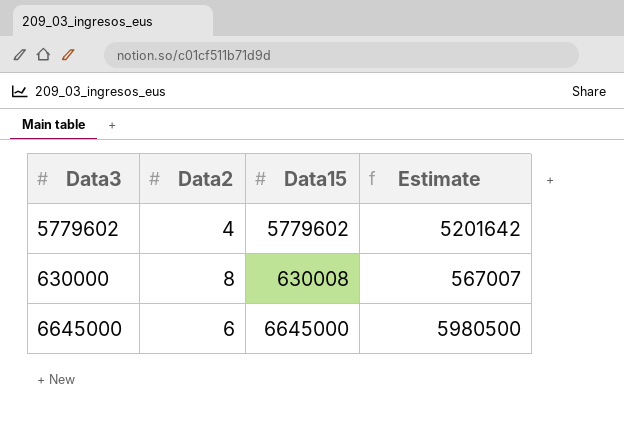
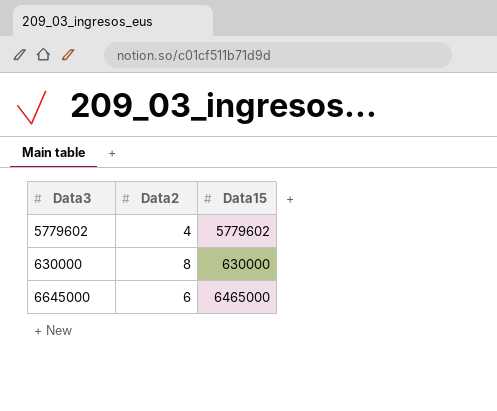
column Estimate | formula: [Data15] * 0.9 -> none
630000 | Data15: 630008 -> 630000
6645000 | Data15: 6645000 -> 6465000

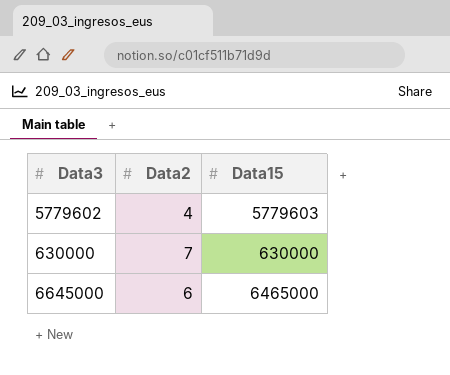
5779602 | Data15: 5779602 -> 5779603
630000 | Data2: 8 -> 7

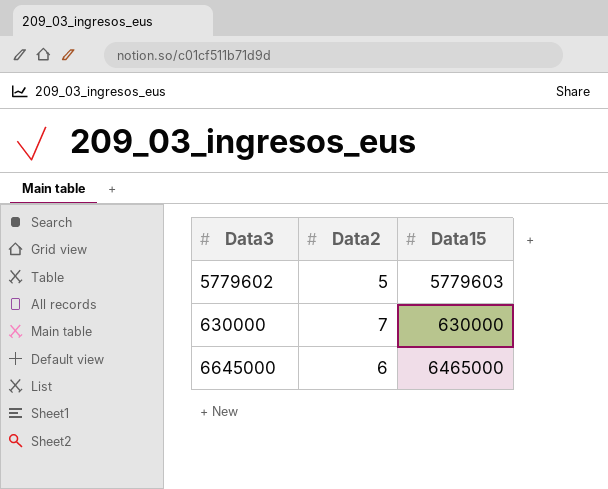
5779602 | Data2: 4 -> 5

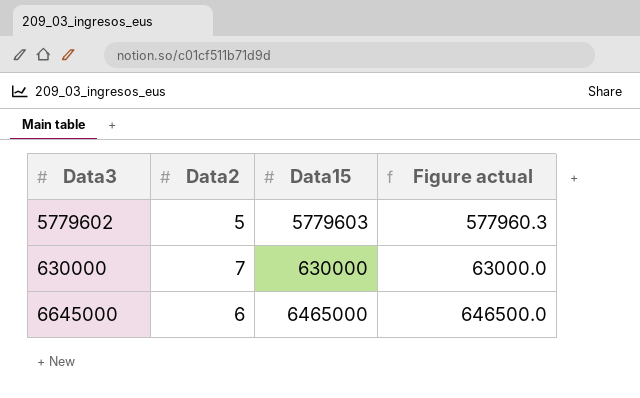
column Figure actual | formula: none -> [Data15] * 0.1

